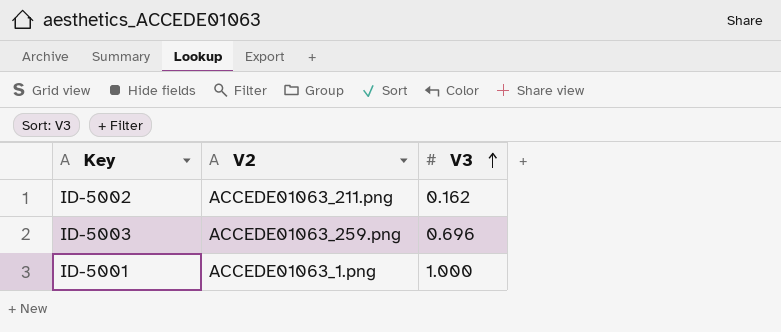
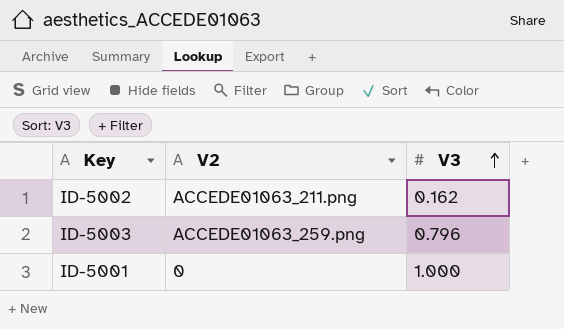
ID-5003 | V3: 0.696 -> 0.796
ID-5001 | V2: ACCEDE01063_1.png -> 0

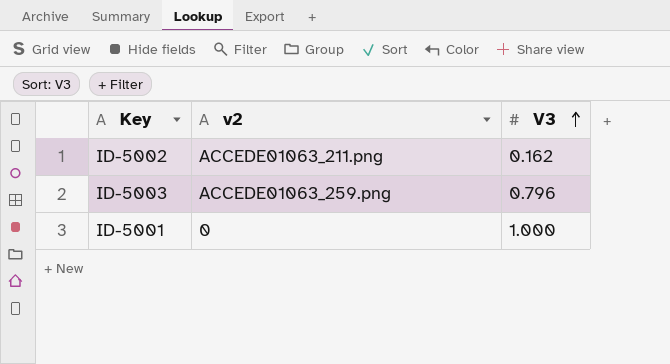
column name: V2 -> v2

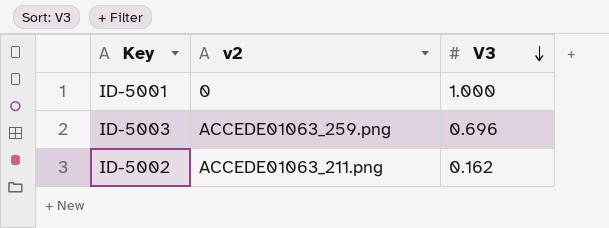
row order: V3 ascending -> V3 descending
ID-5003 | V3: 0.796 -> 0.696

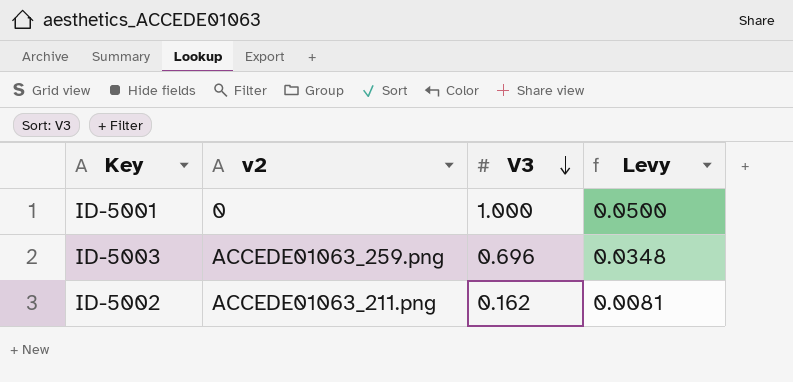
column Levy | formula: none -> [V3] * 0.05

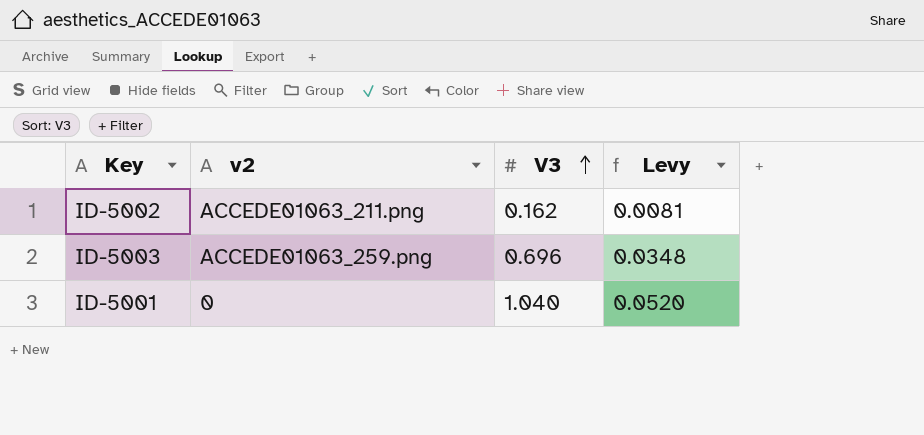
row order: V3 descending -> V3 ascending
ID-5001 | V3: 1.000 -> 1.040
ID-5001 | Levy: 0.0500 -> 0.0520

